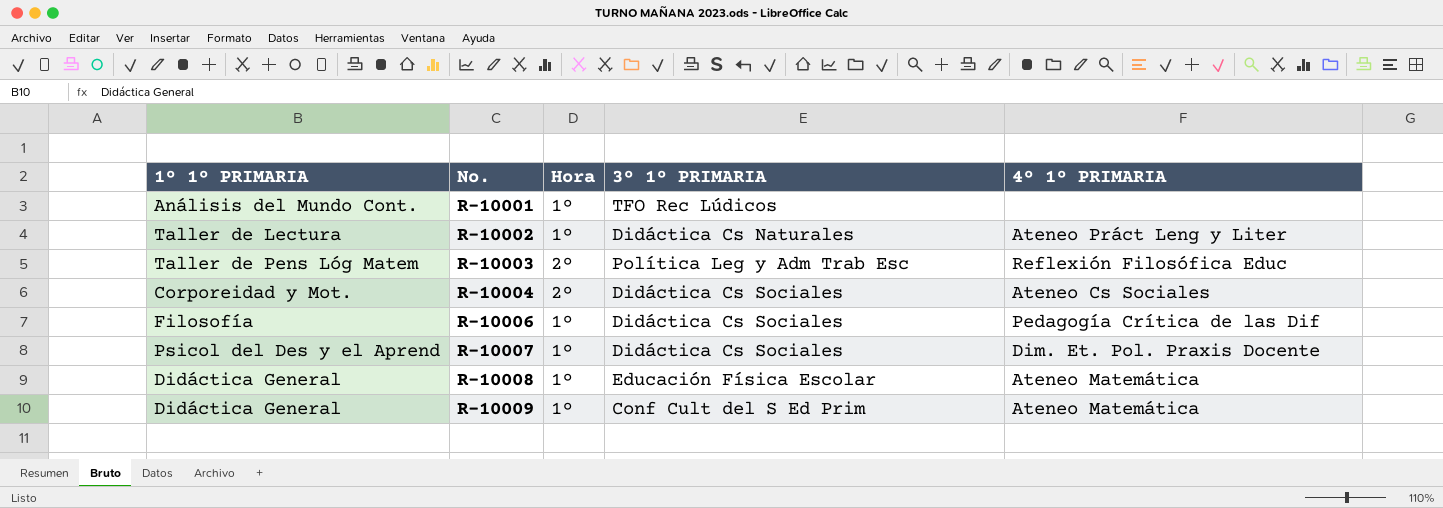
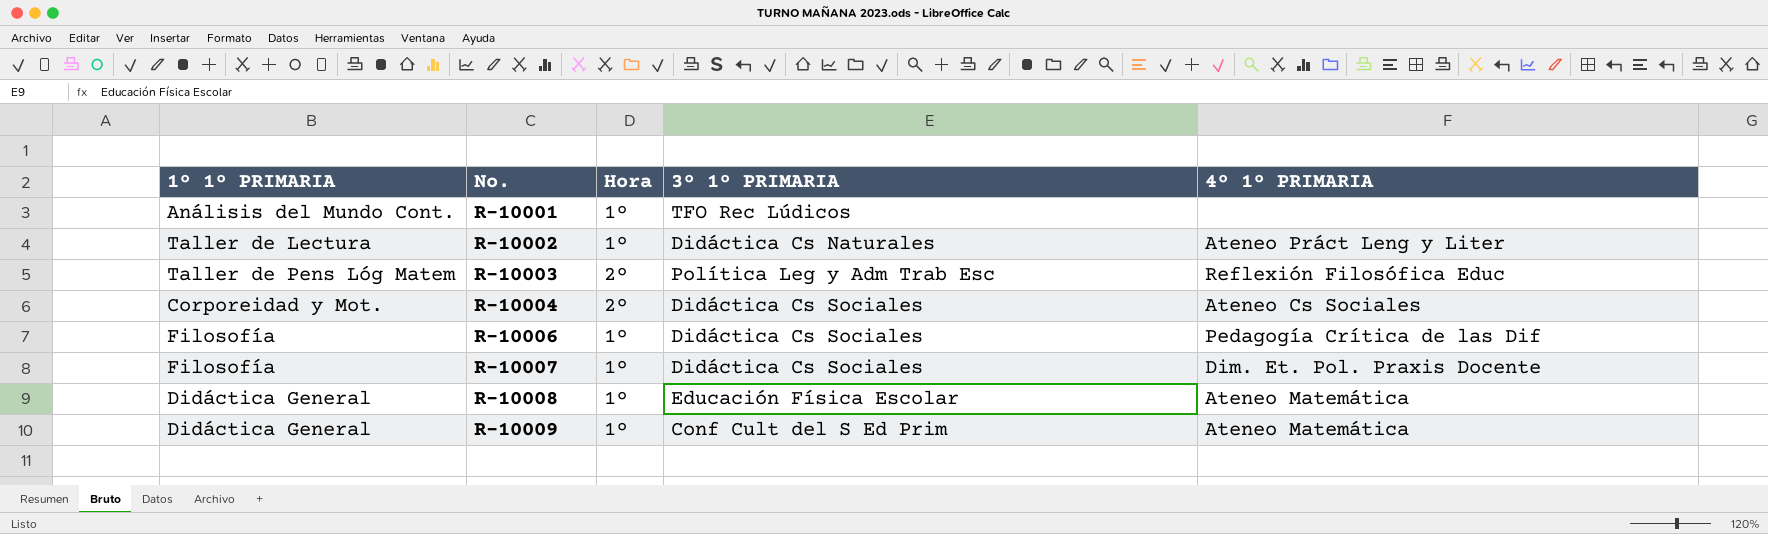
R-10007 | 1º 1º PRIMARIA: Psicol del Des y el Aprend -> Filosofía

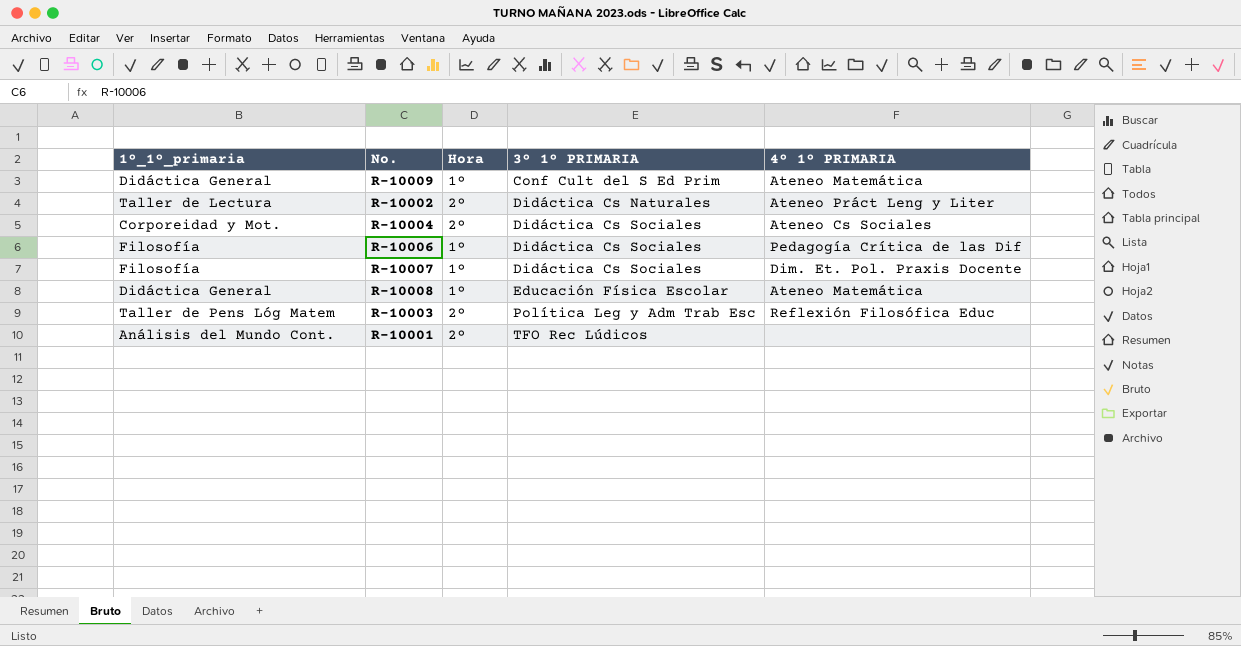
row order: No. ascending -> 3º 1º PRIMARIA ascending
column name: 1º 1º PRIMARIA -> 1º_1º_primaria
R-10002 | Hora: 1º -> 2º
R-10001 | Hora: 1º -> 2º

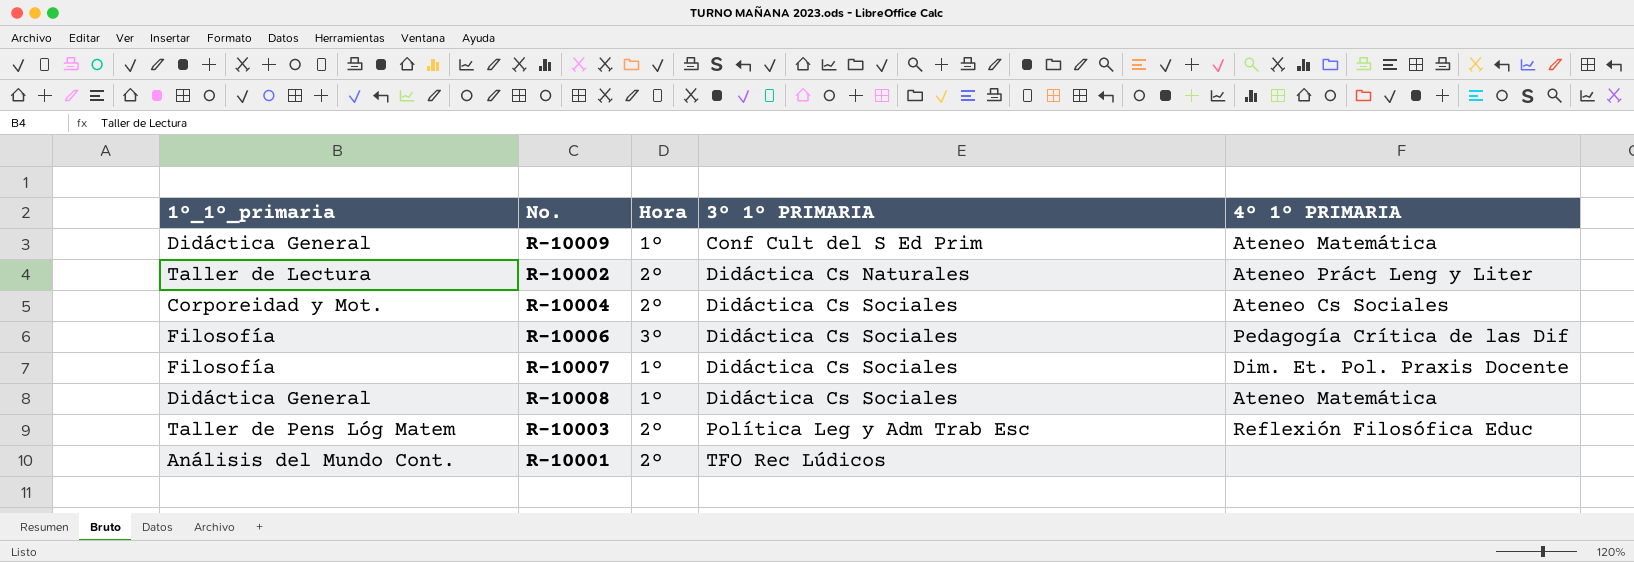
R-10006 | Hora: 1º -> 3º
R-10008 | 3º 1º PRIMARIA: Educación Física Escolar -> Didáctica Cs Sociales

